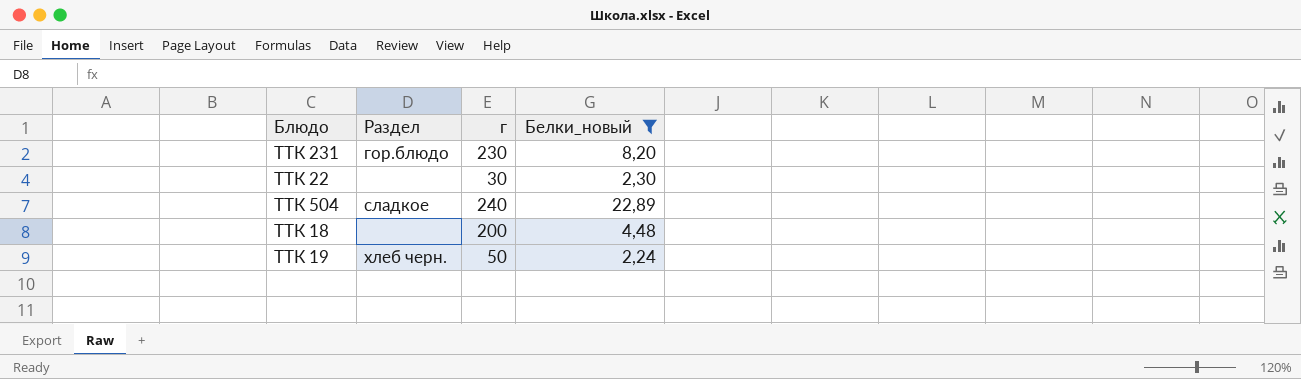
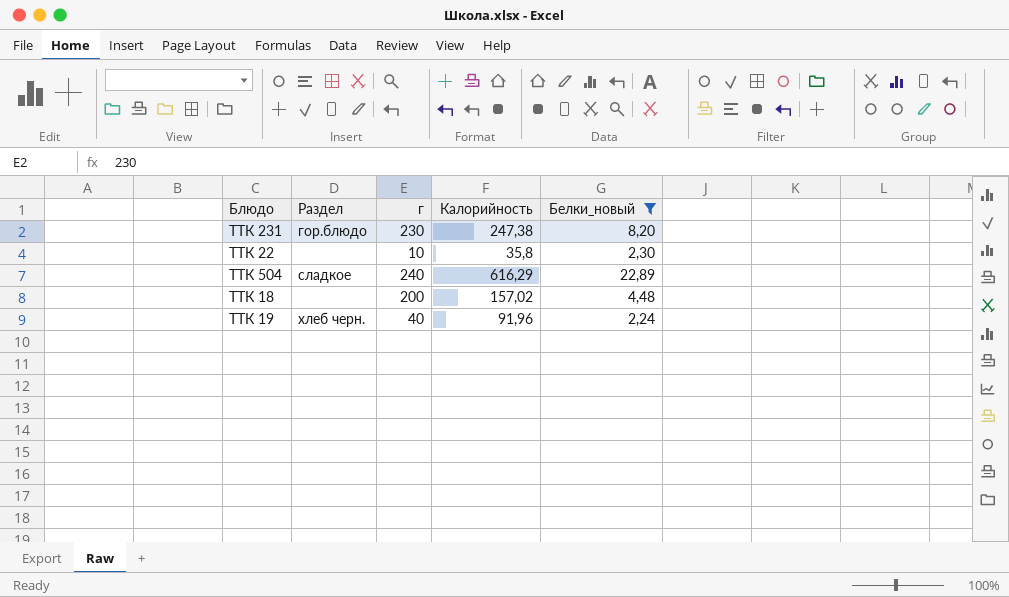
column Калорийность | position: none -> 4
ТТК 22 | г: 30 -> 10
ТТК 19 | г: 50 -> 40

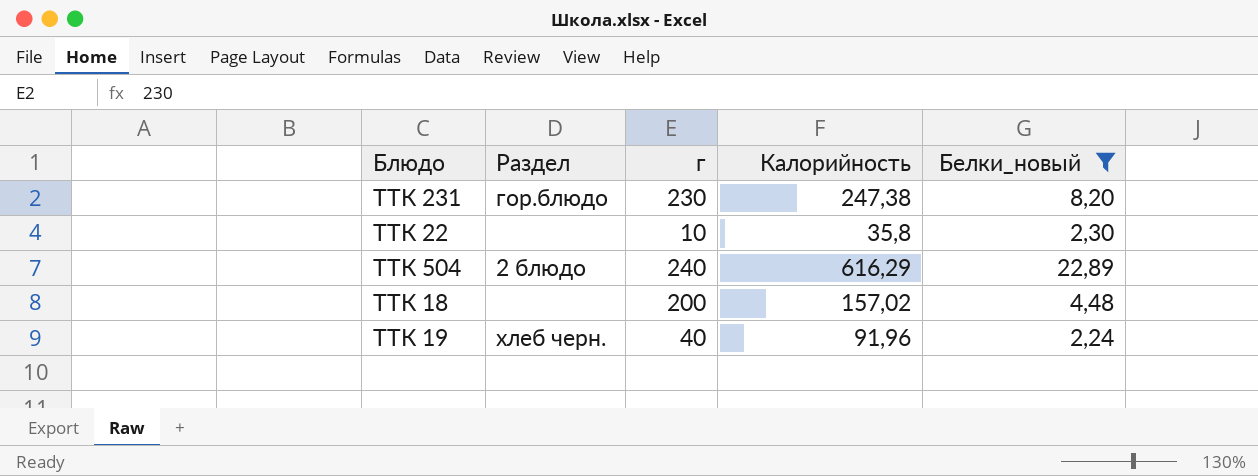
ТТК 504 | Раздел: сладкое -> 2 блюдо

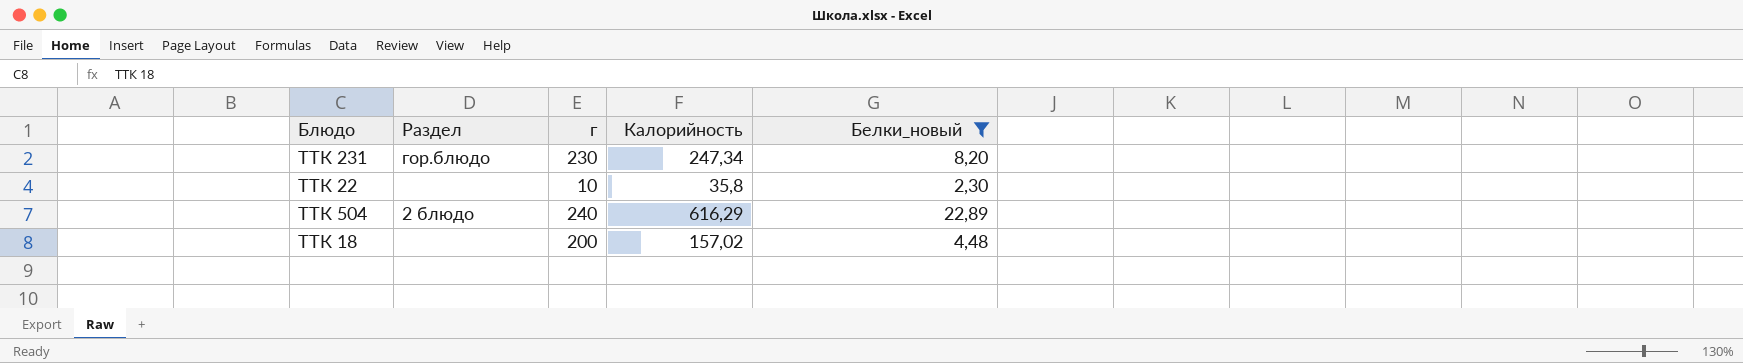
row ТТК 19: хлеб черн. | 40 | 91,96 | 2,24 -> none
ТТК 231 | Калорийность: 247,38 -> 247,34

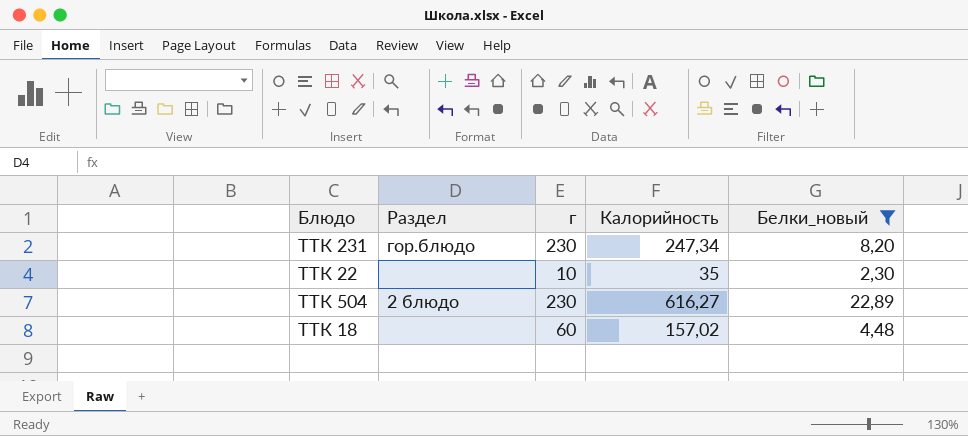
ТТК 22 | Калорийность: 35,8 -> 35
ТТК 504 | г: 240 -> 230
ТТК 504 | Калорийность: 616,29 -> 616,27
ТТК 18 | г: 200 -> 60

